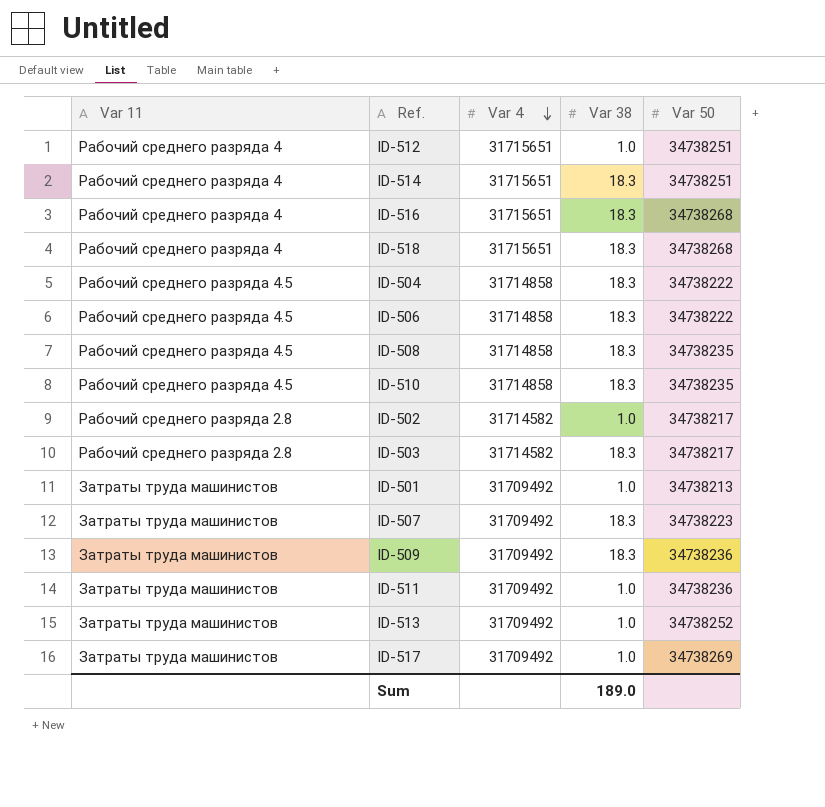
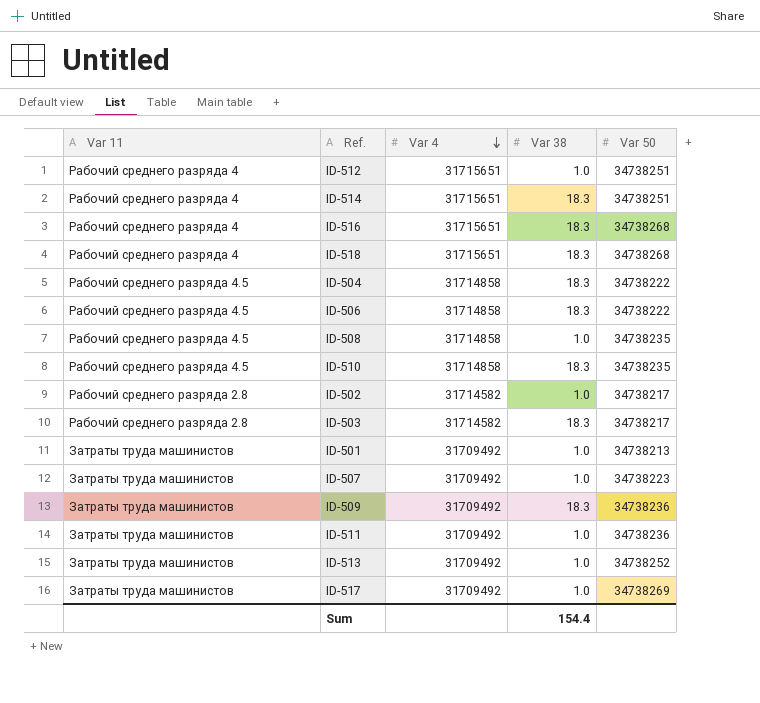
ID-508 | Var 38: 18.3 -> 1.0
ID-507 | Var 38: 18.3 -> 1.0
Sum | Var 38: 189.0 -> 154.4

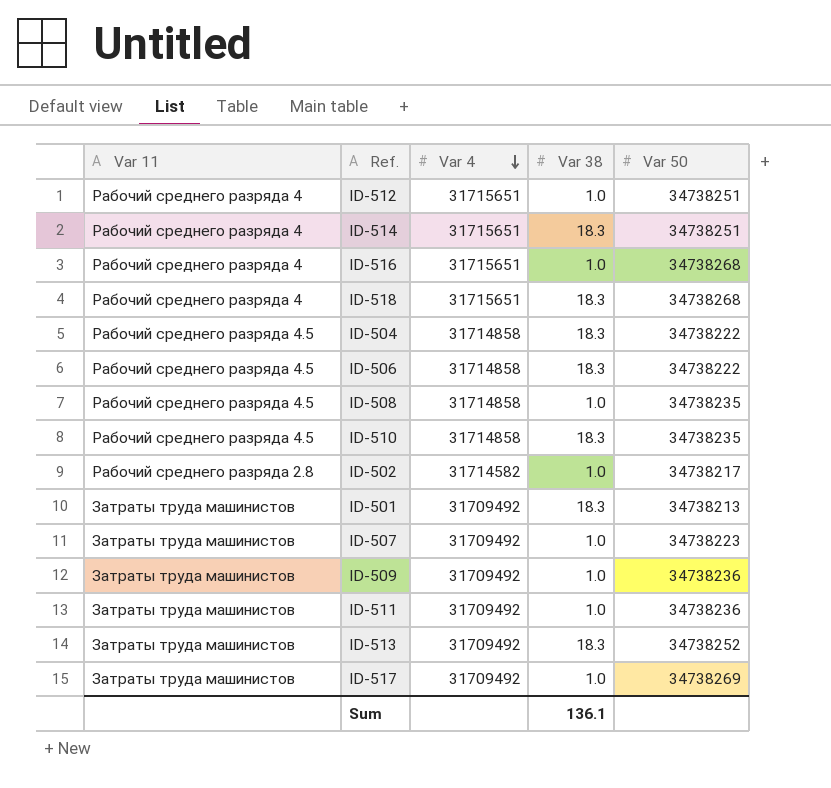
row ID-503: Рабочий среднего разряда 2.8 | 31714582 | 18.3 | 34738217 -> none
ID-516 | Var 38: 18.3 -> 1.0
ID-501 | Var 38: 1.0 -> 18.3
ID-509 | Var 38: 18.3 -> 1.0
ID-513 | Var 38: 1.0 -> 18.3
Sum | Var 38: 154.4 -> 136.1

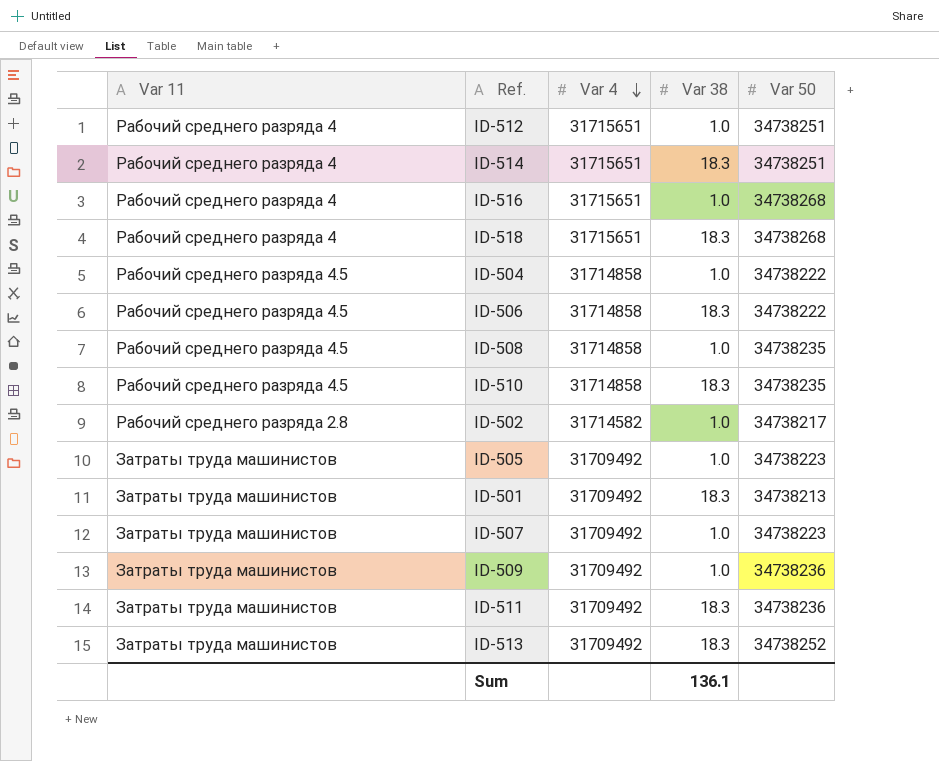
row ID-517: Затраты труда машинистов | 31709492 | 1.0 | 34738269 -> none
ID-504 | Var 38: 18.3 -> 1.0
row ID-505: none -> Затраты труда машинистов | 31709492 | 1.0 | 34738223
ID-511 | Var 38: 1.0 -> 18.3

